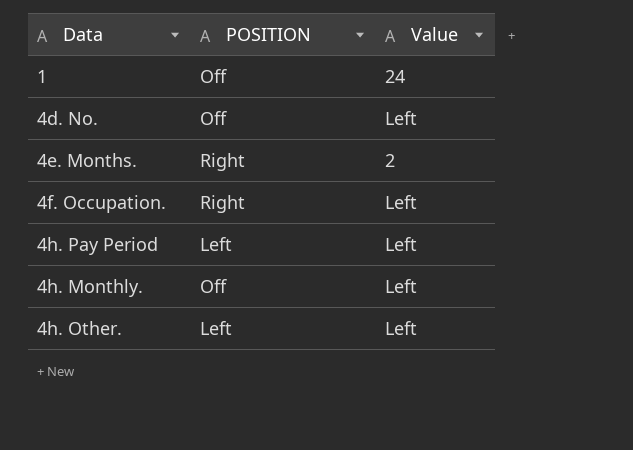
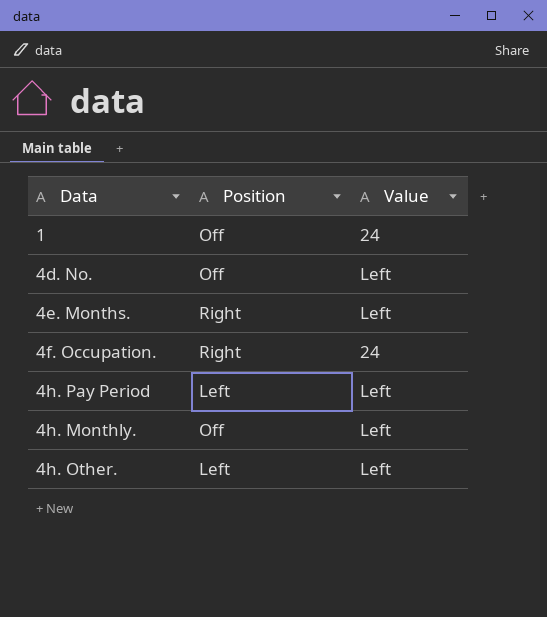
column name: POSITION -> Position
4e. Months. | Value: 2 -> Left
4f. Occupation. | Value: Left -> 24

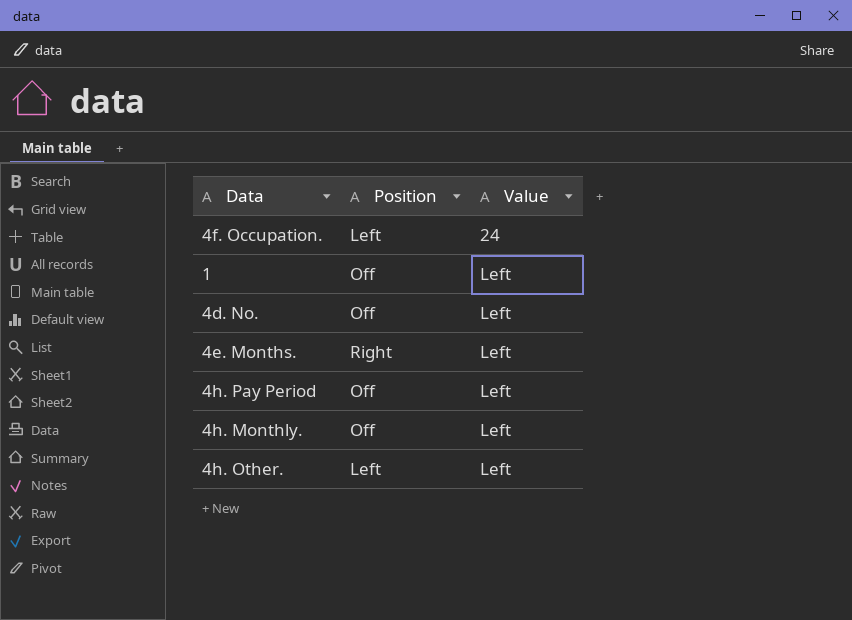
row order: none -> Value ascending
4f. Occupation. | Position: Right -> Left
1 | Value: 24 -> Left
4h. Pay Period | Position: Left -> Off

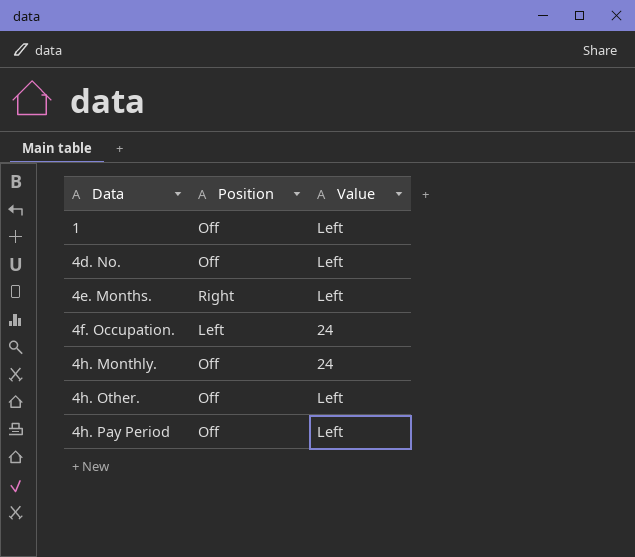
row order: Value ascending -> Data ascending
4h. Monthly. | Value: Left -> 24
4h. Other. | Position: Left -> Off

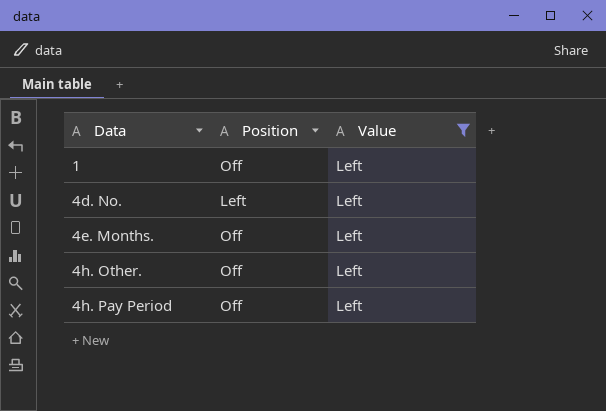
filter: none -> Value = Left
4d. No. | Position: Off -> Left
4e. Months. | Position: Right -> Off

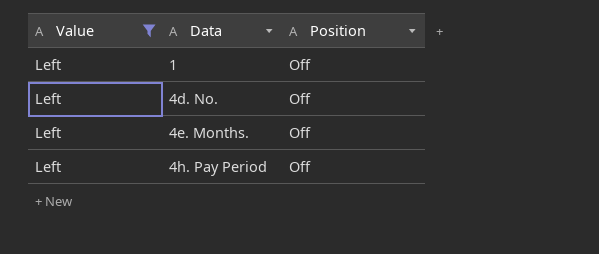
column Value | position: 3 -> 1
row 4h. Other.: Off | Left -> none
4d. No. | Position: Left -> Off

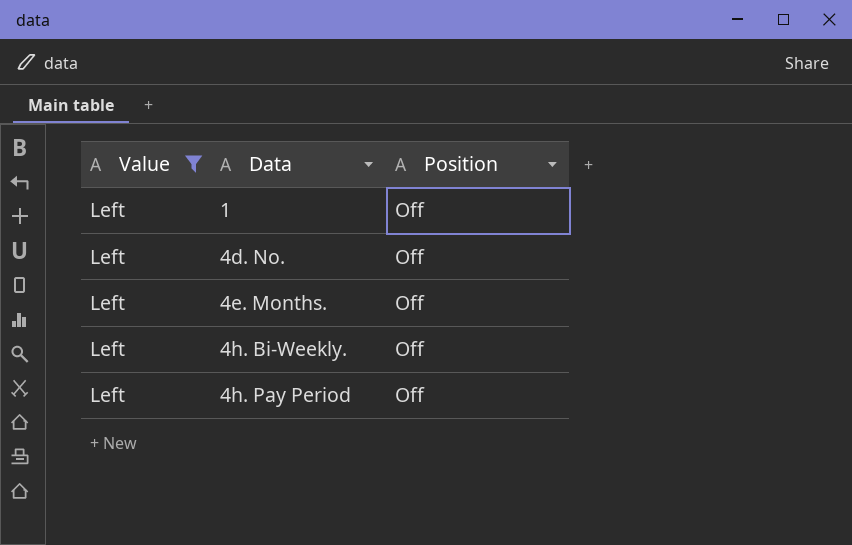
row 4h. Bi-Weekly.: none -> Left | Off

